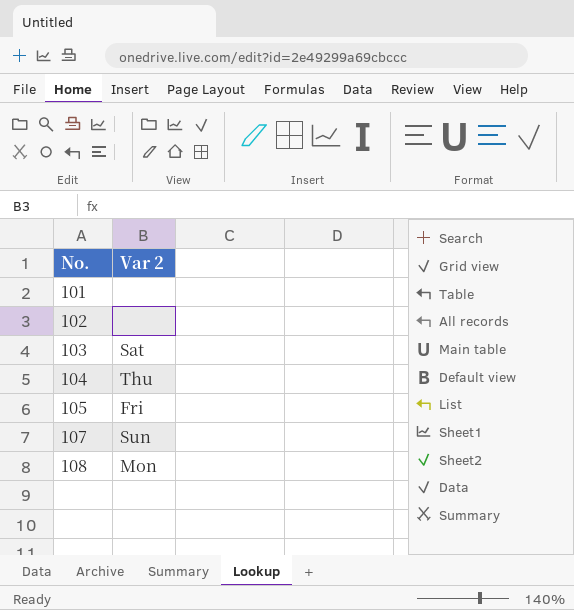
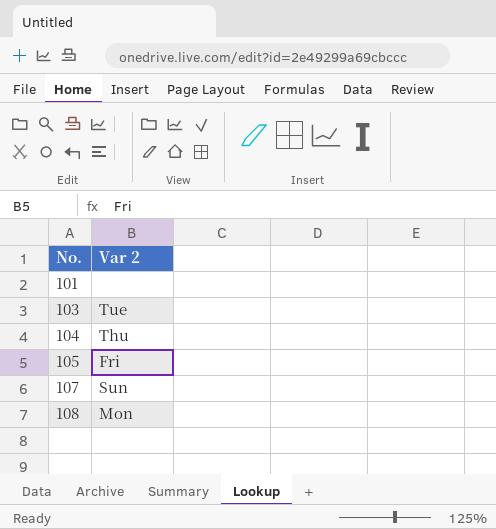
row 102: none -> none
103 | Var 2: Sat -> Tue

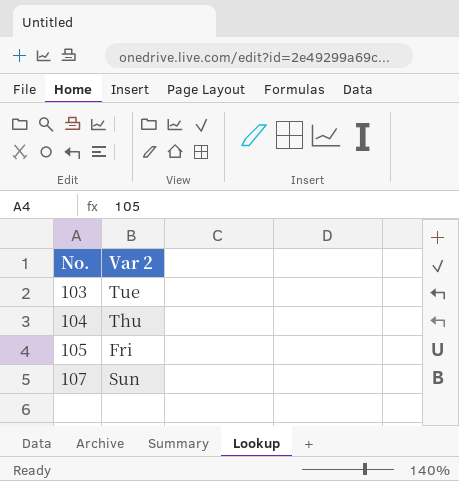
row 101: none -> none
row 108: Mon -> none

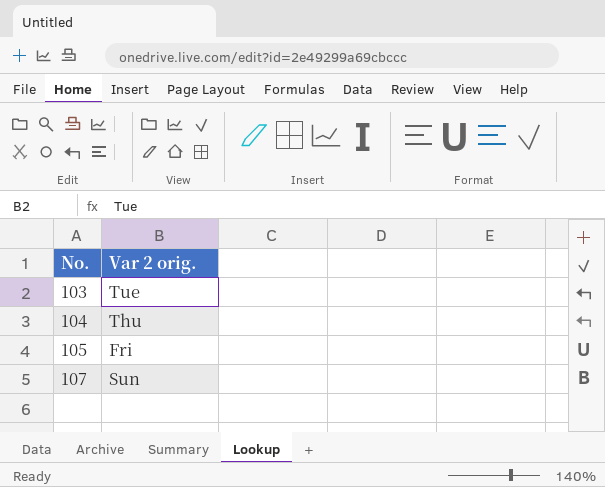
column name: Var 2 -> Var 2 orig.

